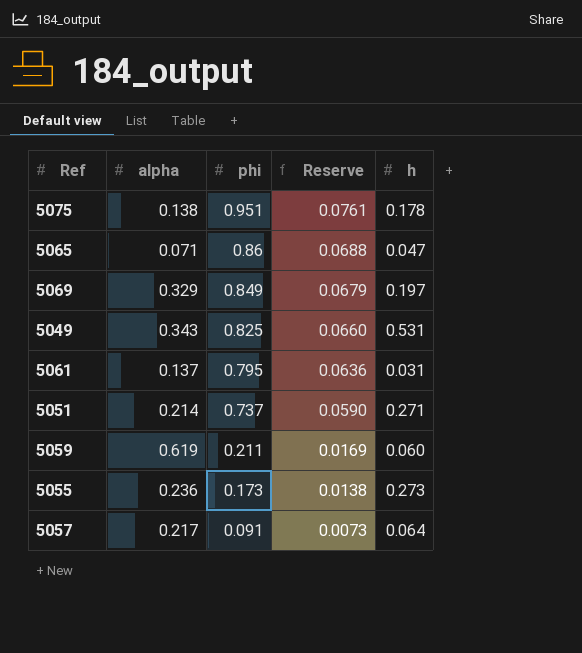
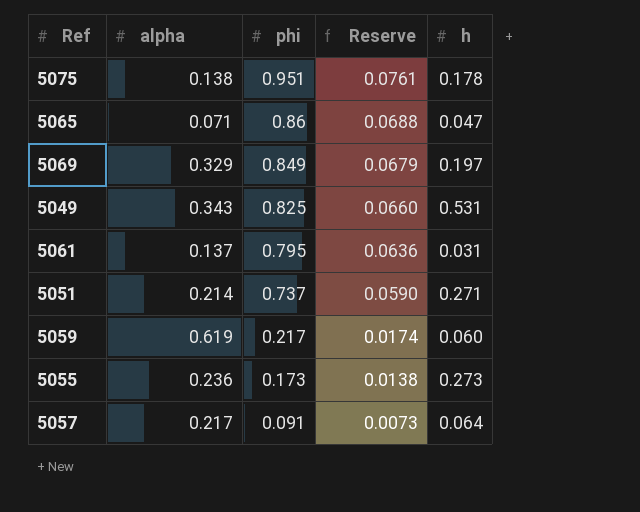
5059 | phi: 0.211 -> 0.217
5059 | Reserve: 0.0169 -> 0.0174

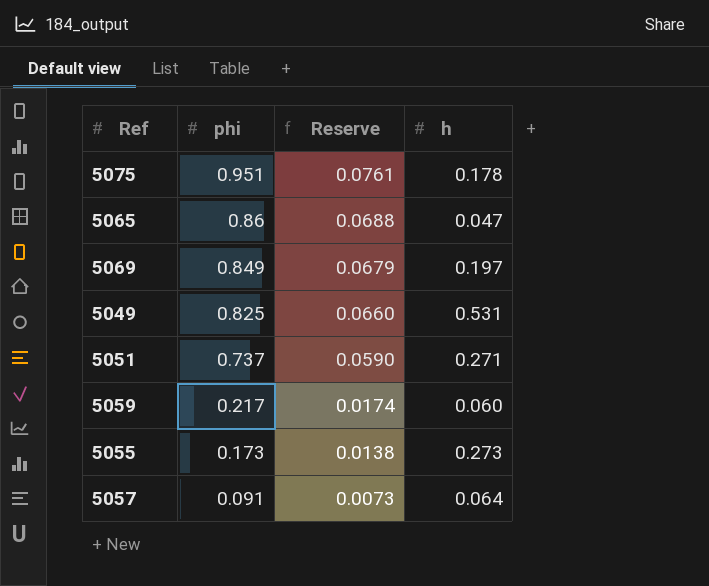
column alpha | position: 2 -> none
row 5061: 0.137 | 0.795 | 0.0636 | 0.031 -> none

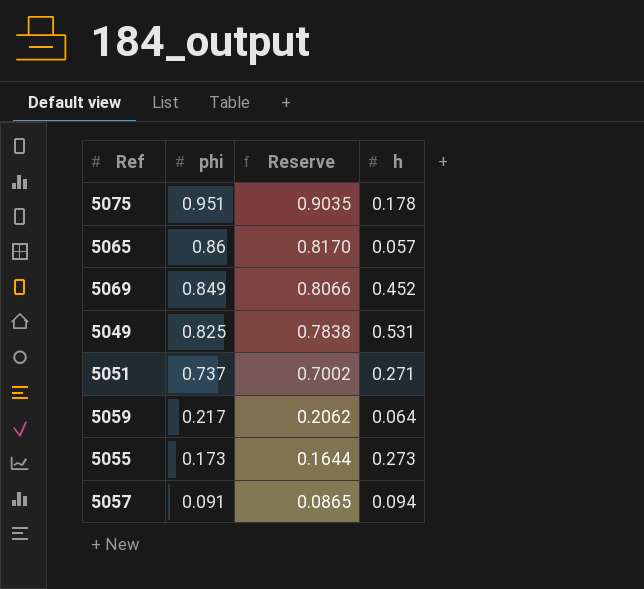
column Reserve | formula: [phi] * 0.08 -> [phi] * 0.95
5065 | h: 0.047 -> 0.057
5069 | h: 0.197 -> 0.452
5059 | h: 0.060 -> 0.064
5057 | h: 0.064 -> 0.094

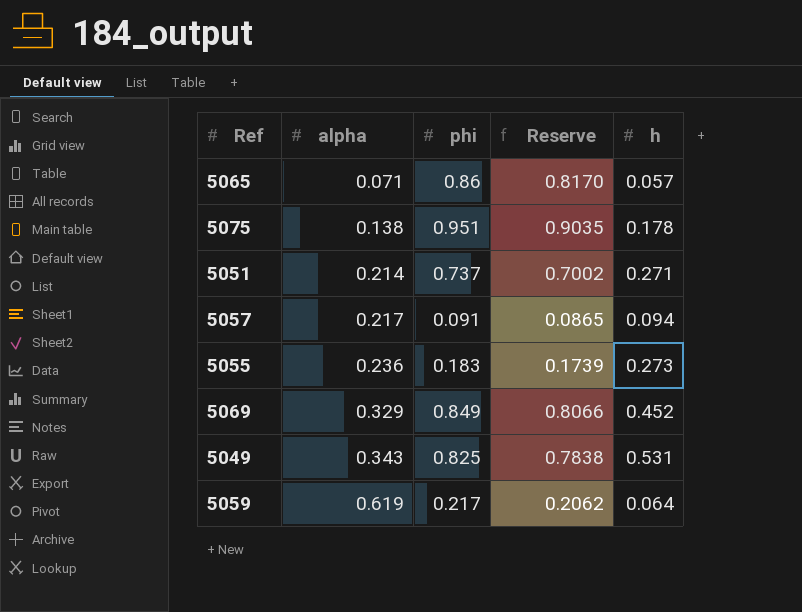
row order: phi descending -> alpha ascending
column alpha | position: none -> 2
5055 | phi: 0.173 -> 0.183
5055 | Reserve: 0.1644 -> 0.1739

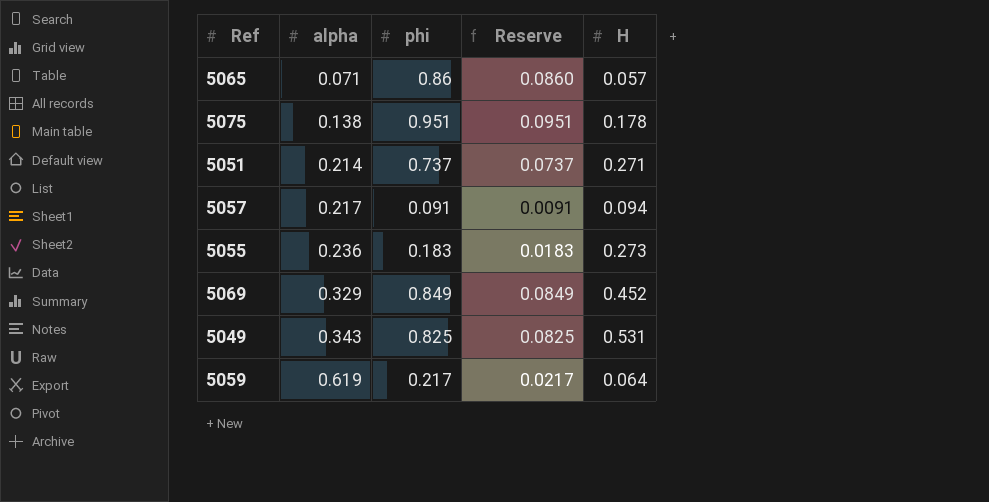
column Reserve | formula: [phi] * 0.95 -> [phi] * 0.1
column name: h -> H

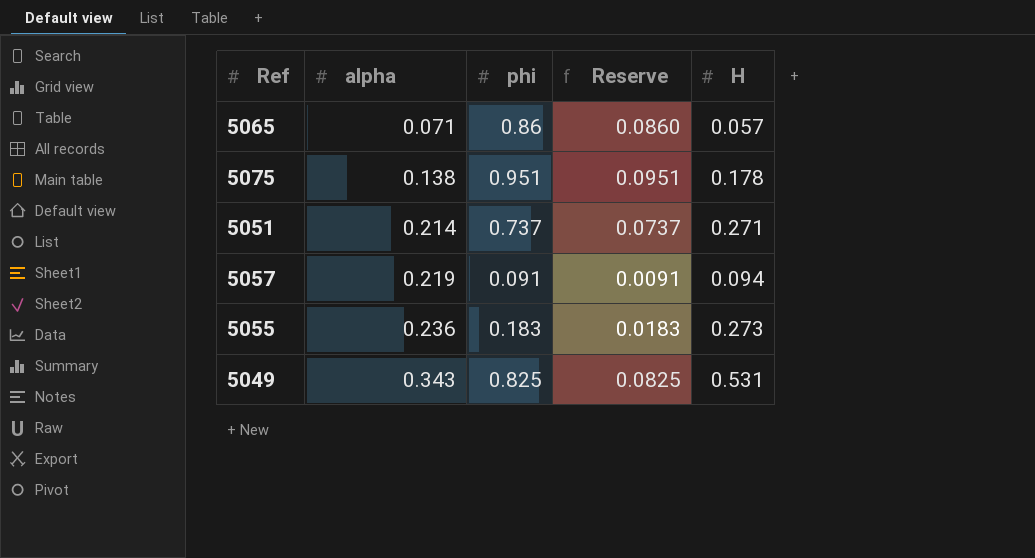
row 5069: 0.329 | 0.849 | 0.0849 | 0.452 -> none
row 5059: 0.619 | 0.217 | 0.0217 | 0.064 -> none
5057 | alpha: 0.217 -> 0.219

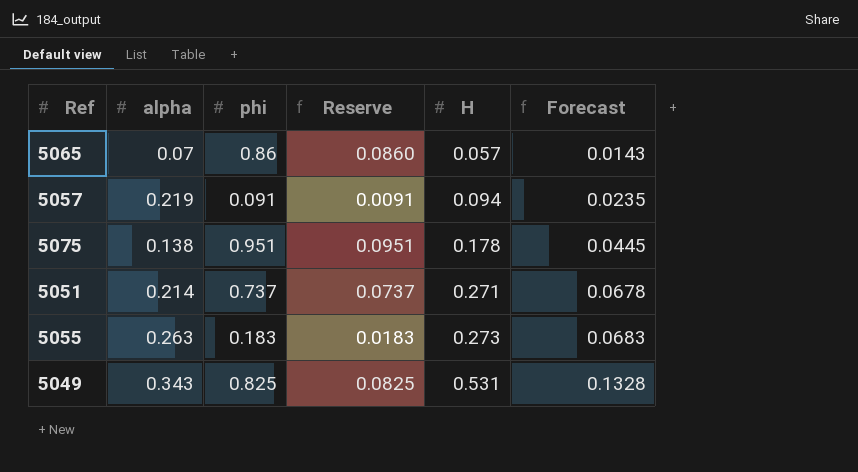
row order: alpha ascending -> H ascending
column Forecast | formula: none -> [H] * 0.25
5065 | alpha: 0.071 -> 0.07
5055 | alpha: 0.236 -> 0.263

